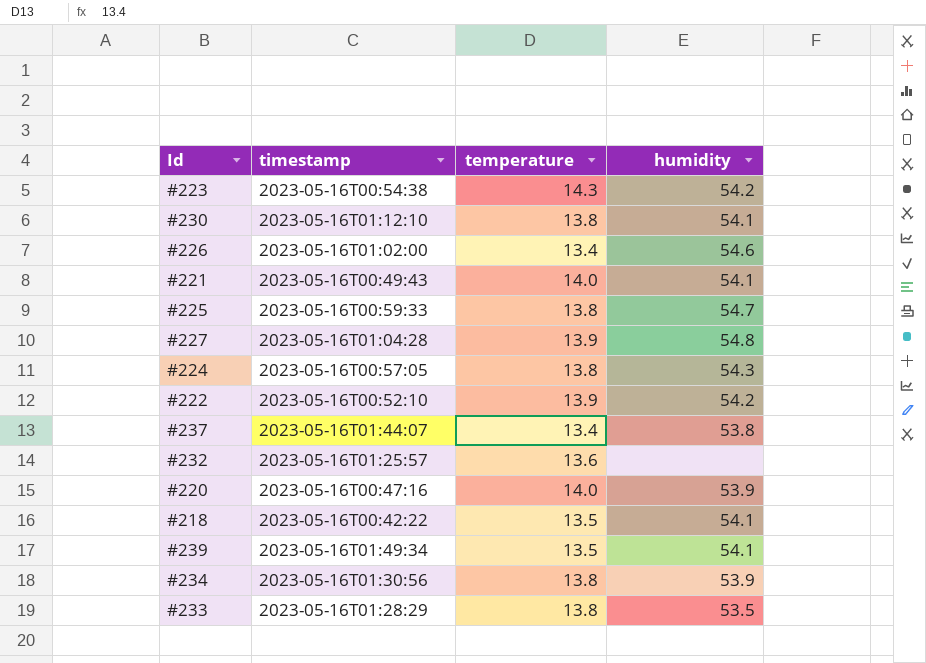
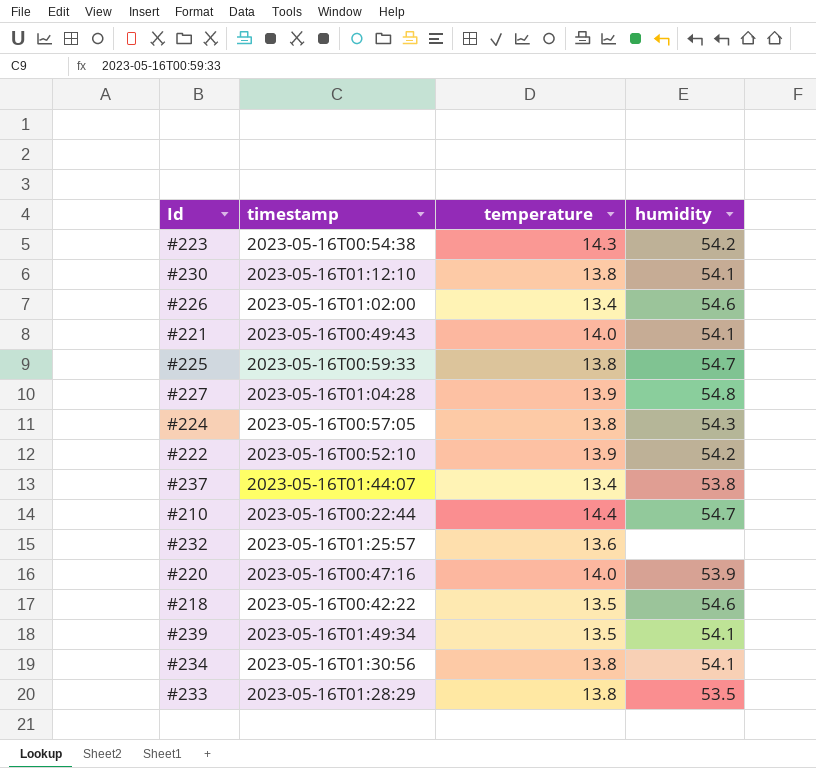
row #210: none -> 2023-05-16T00:22:44 | 14.4 | 54.7
#218 | humidity: 54.1 -> 54.6
#234 | humidity: 53.9 -> 54.1

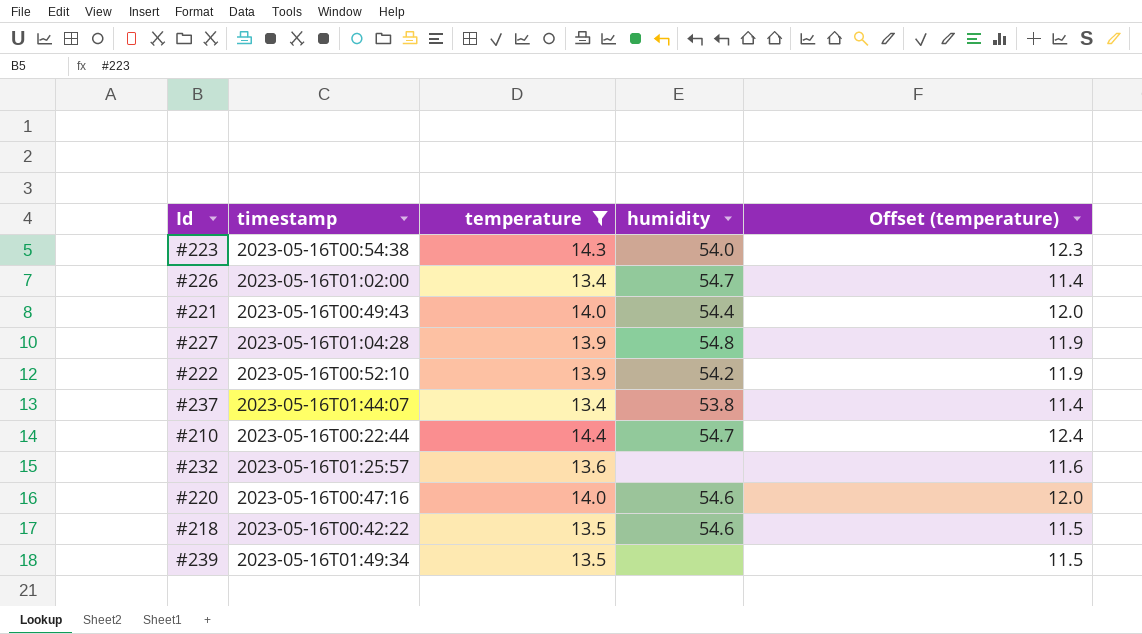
filter: none -> temperature != 13.8
column Offset (temperature) | formula: none -> [temperature] - 2
#223 | humidity: 54.2 -> 54.0
#226 | humidity: 54.6 -> 54.7
#221 | humidity: 54.1 -> 54.4
#220 | humidity: 53.9 -> 54.6
#239 | humidity: 54.1 -> none

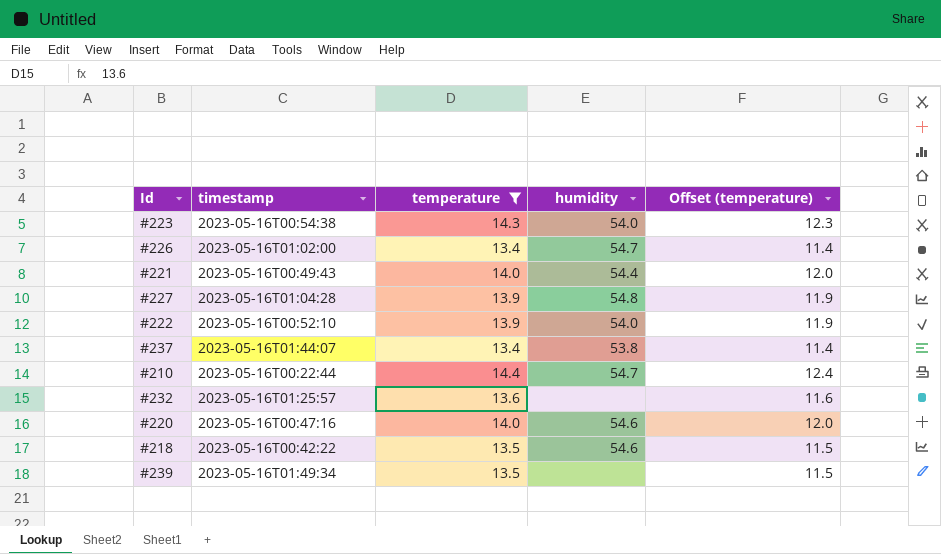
#222 | humidity: 54.2 -> 54.0

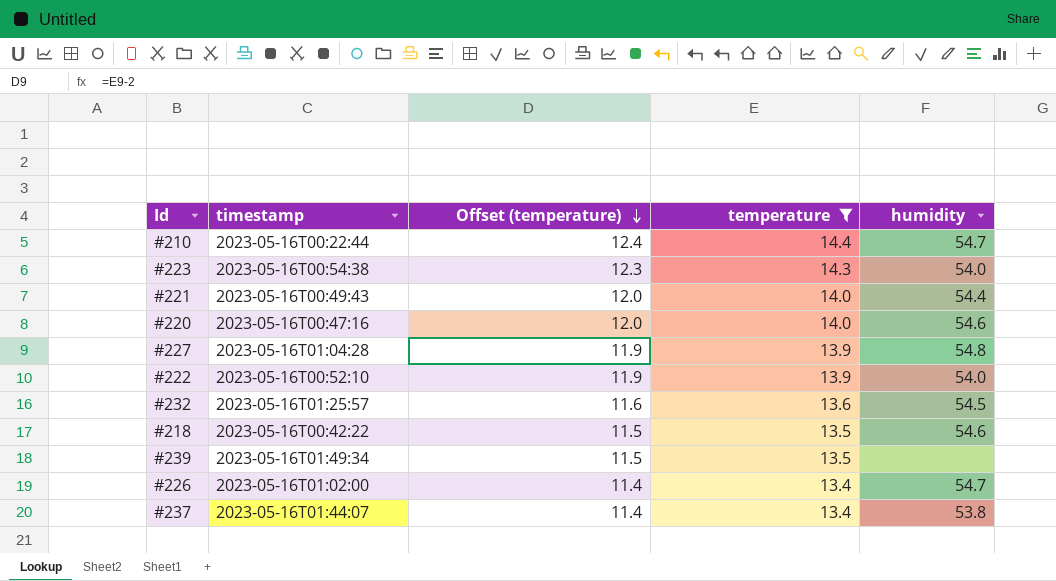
row order: none -> Offset (temperature) descending
column Offset (temperature) | position: 5 -> 3
#232 | humidity: none -> 54.5

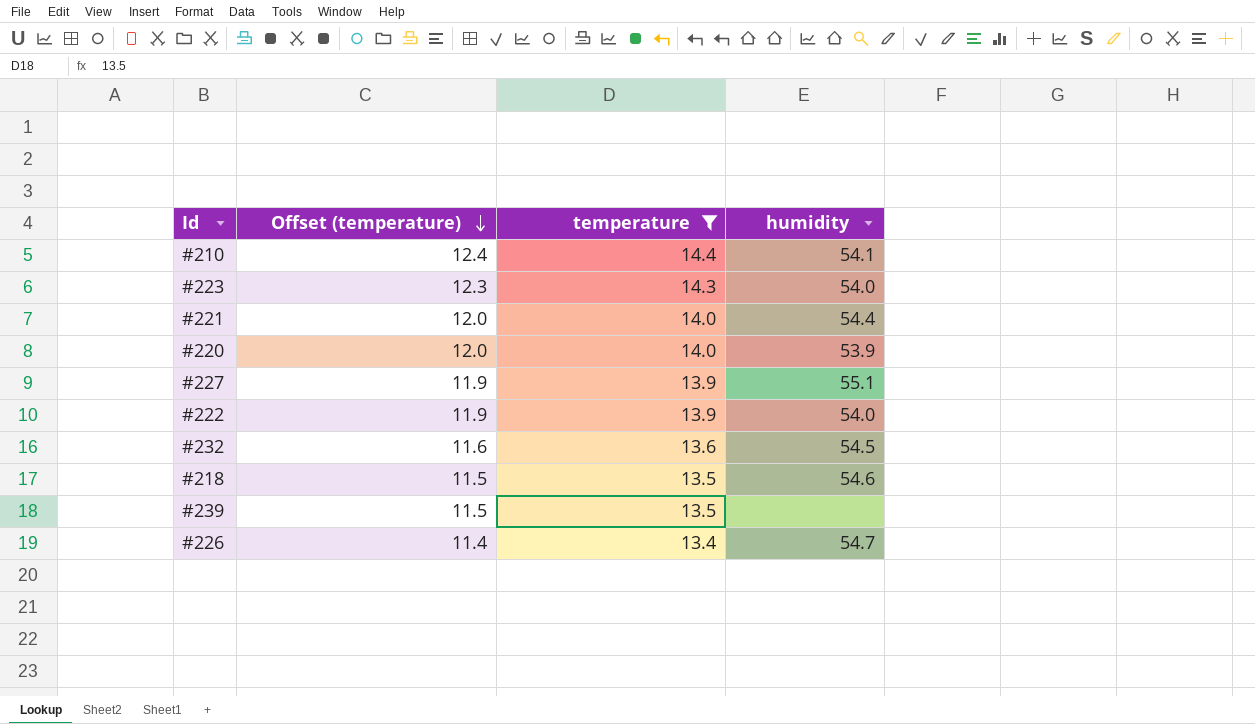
column timestamp | position: 2 -> none
row #237: 2023-05-16T01:44:07 | 11.4 | 13.4 | 53.8 -> none
#210 | humidity: 54.7 -> 54.1
#220 | humidity: 54.6 -> 53.9
#227 | humidity: 54.8 -> 55.1

